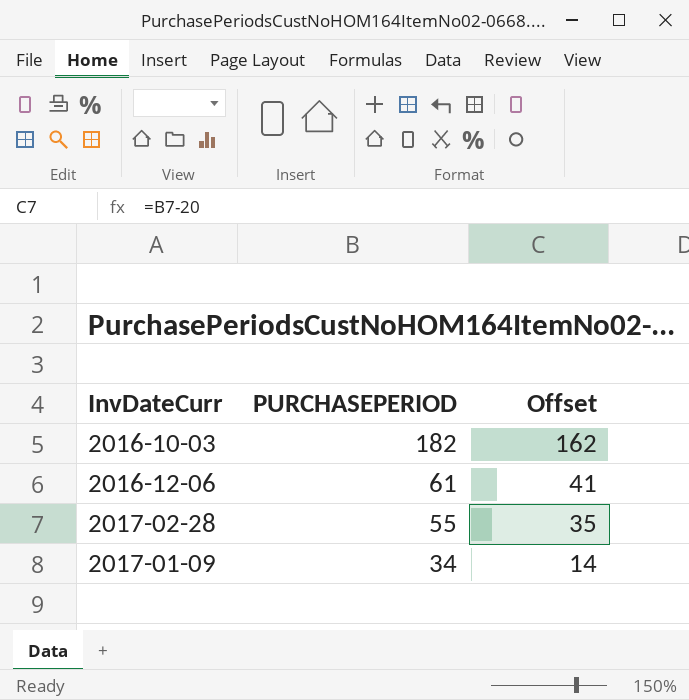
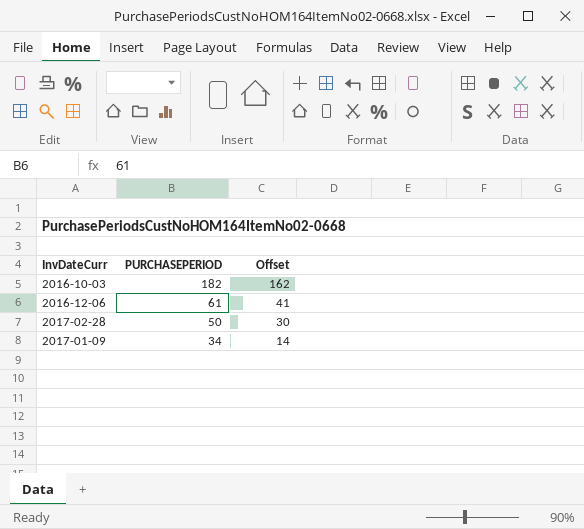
2017-02-28 | PURCHASEPERIOD: 55 -> 50
2017-02-28 | Offset: 35 -> 30

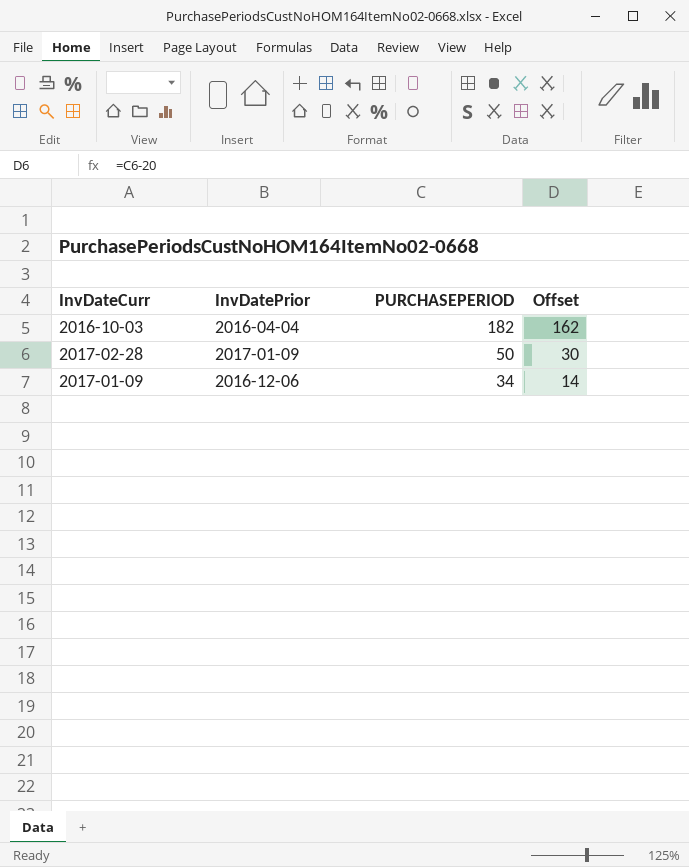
column InvDatePrior | position: none -> 2
row 2016-12-06: 61 | 41 -> none

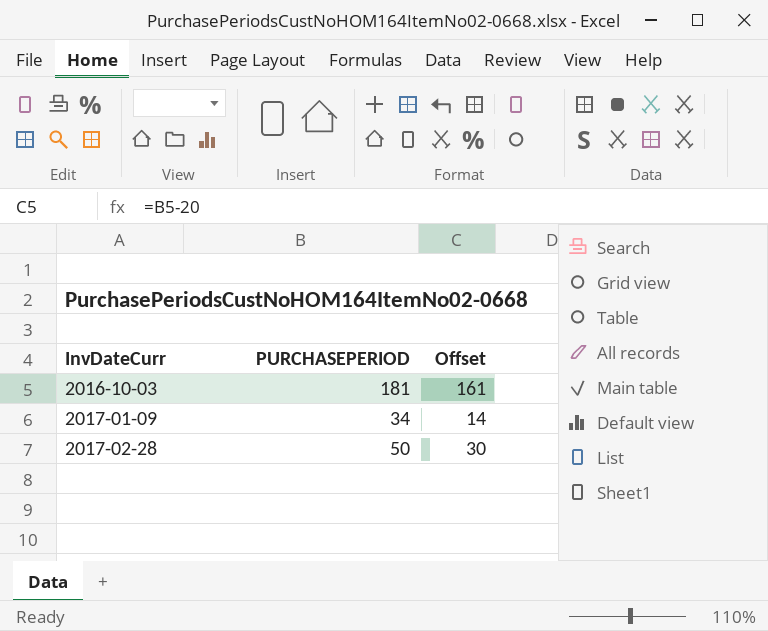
row order: PURCHASEPERIOD descending -> InvDateCurr ascending
column InvDatePrior | position: 2 -> none
2016-10-03 | PURCHASEPERIOD: 182 -> 181
2016-10-03 | Offset: 162 -> 161

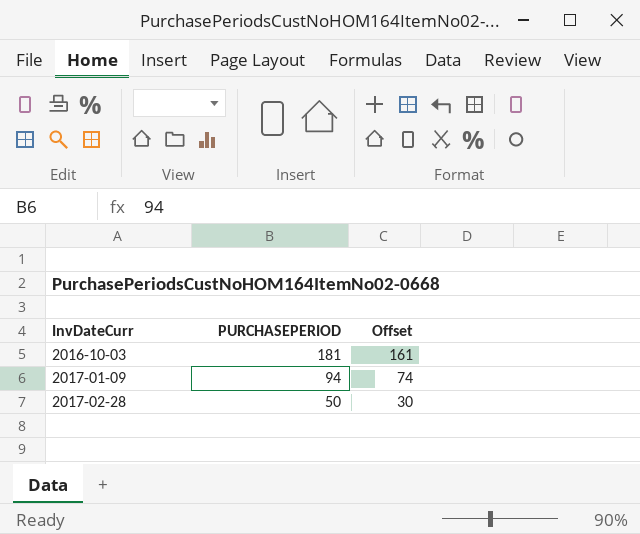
2017-01-09 | PURCHASEPERIOD: 34 -> 94
2017-01-09 | Offset: 14 -> 74

